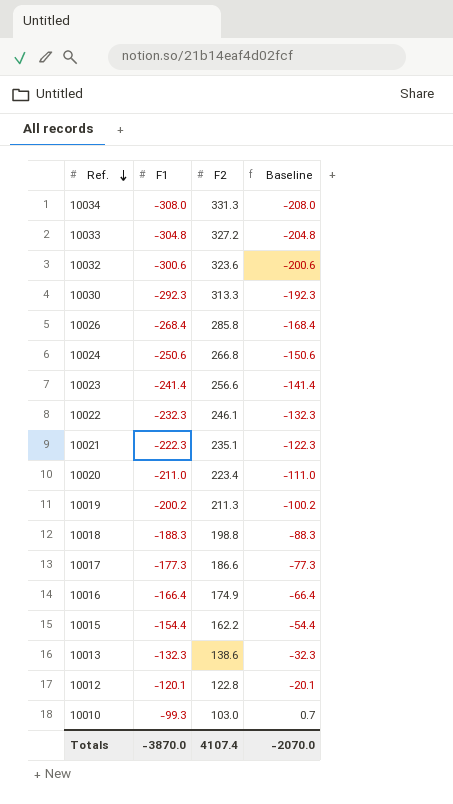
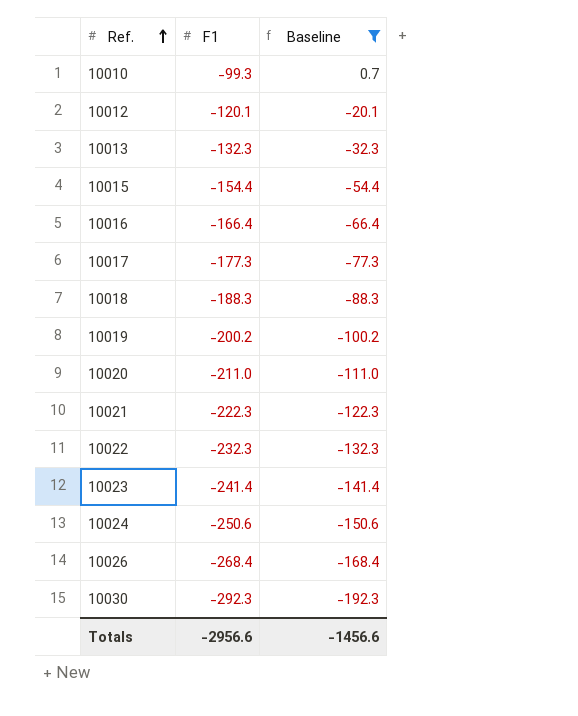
filter: none -> Baseline >= -192.3
row order: Ref. descending -> Ref. ascending
column F2 | position: 3 -> none
Totals | F1: -3870.0 -> -2956.6
Totals | Baseline: -2070.0 -> -1456.6

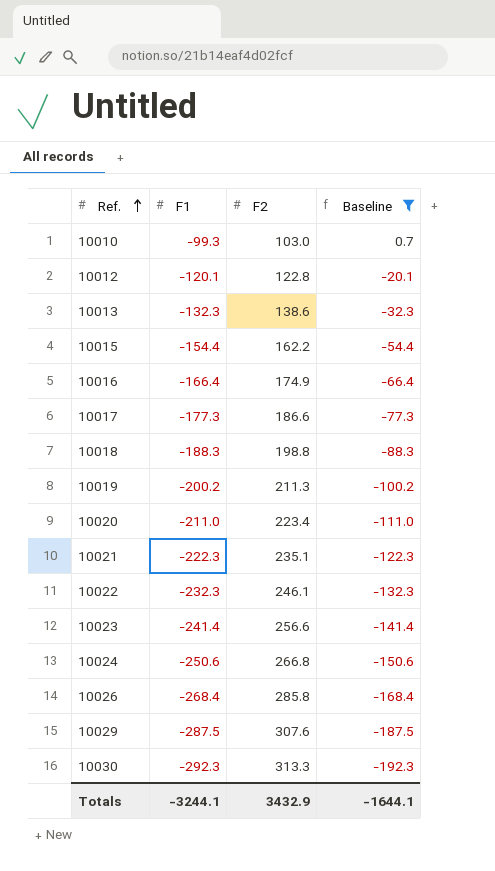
column F2 | position: none -> 3
row 10029: none -> -287.5 | 307.6 | -187.5
Totals | F1: -2956.6 -> -3244.1
Totals | Baseline: -1456.6 -> -1644.1

